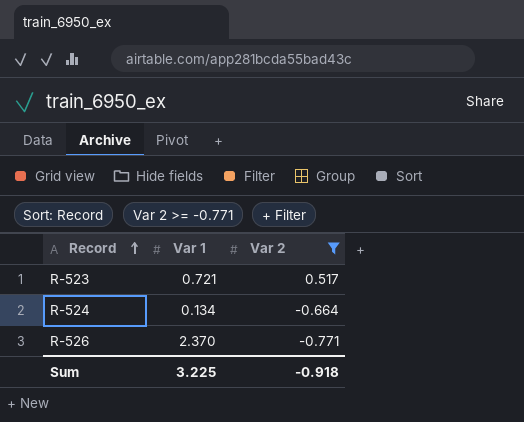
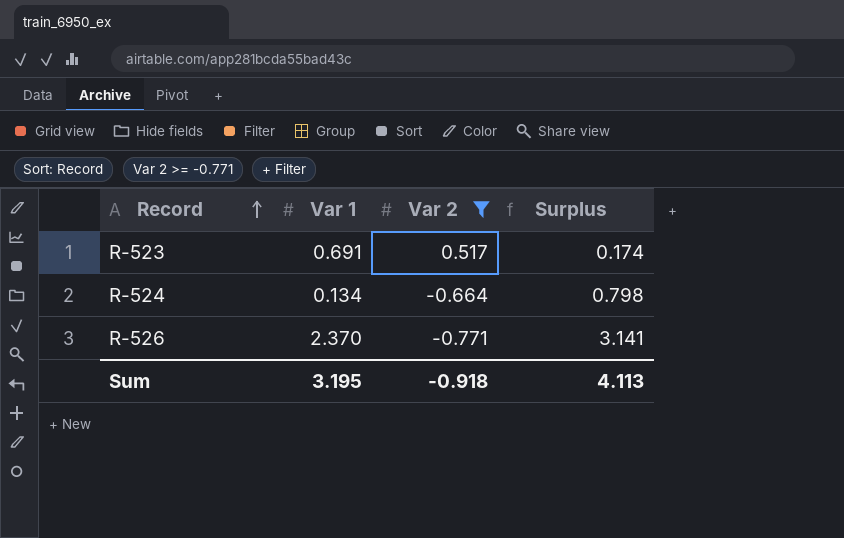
column Surplus | formula: none -> [Var 1] - [Var 2]
R-523 | Var 1: 0.721 -> 0.691
Sum | Var 1: 3.225 -> 3.195

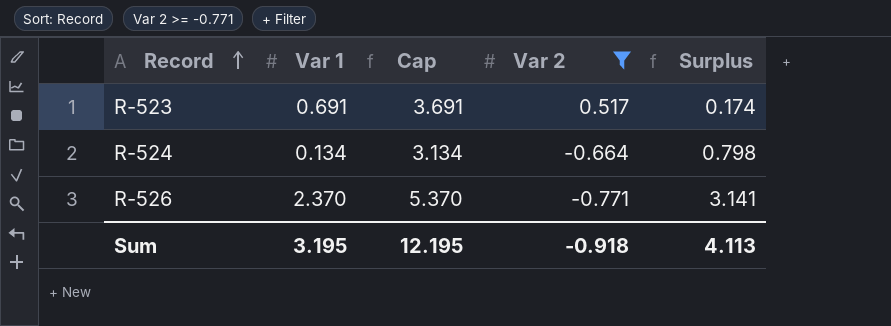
column Cap | formula: none -> [Var 1] + 3

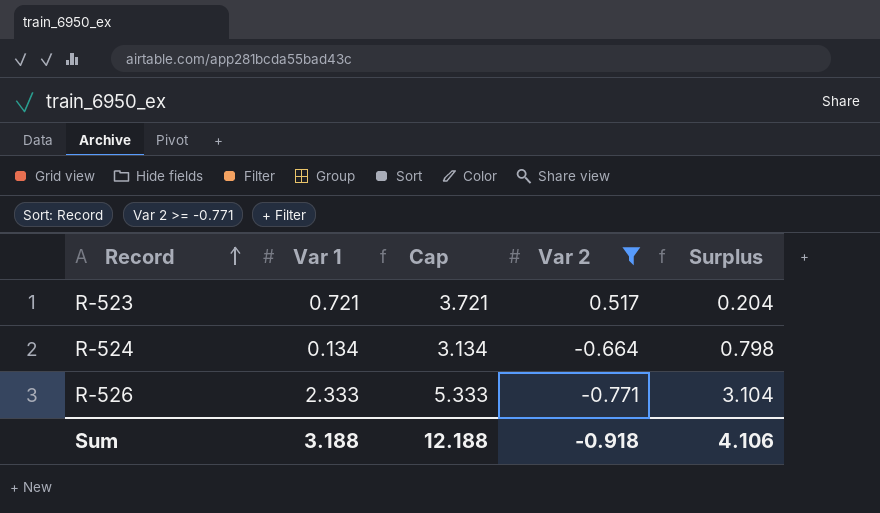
R-523 | Var 1: 0.691 -> 0.721
R-523 | Cap: 3.691 -> 3.721
R-523 | Surplus: 0.174 -> 0.204
R-526 | Var 1: 2.370 -> 2.333
R-526 | Cap: 5.370 -> 5.333
R-526 | Surplus: 3.141 -> 3.104
Sum | Var 1: 3.195 -> 3.188
Sum | Cap: 12.195 -> 12.188
Sum | Surplus: 4.113 -> 4.106

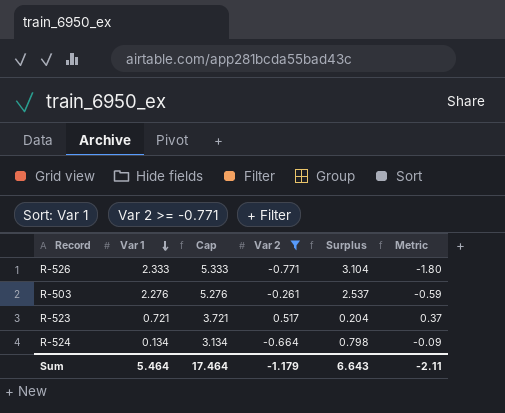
row order: Record ascending -> Var 1 descending
column Metric | formula: none -> [Var 1] * [Var 2]
row R-503: none -> 2.276 | 5.276 | -0.261 | 2.537 | -0.59
Sum | Var 1: 3.188 -> 5.464
Sum | Cap: 12.188 -> 17.464
Sum | Var 2: -0.918 -> -1.179
Sum | Surplus: 4.106 -> 6.643

